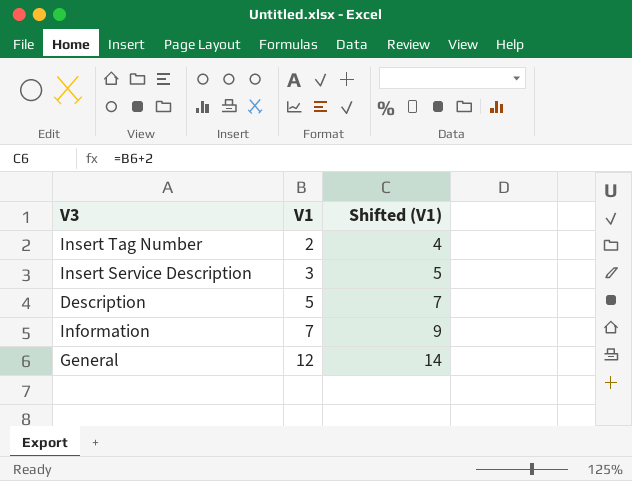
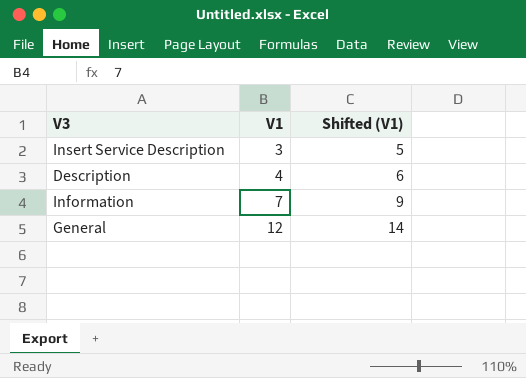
row Insert Tag Number: 2 | 4 -> none
Description | V1: 5 -> 4
Description | Shifted (V1): 7 -> 6

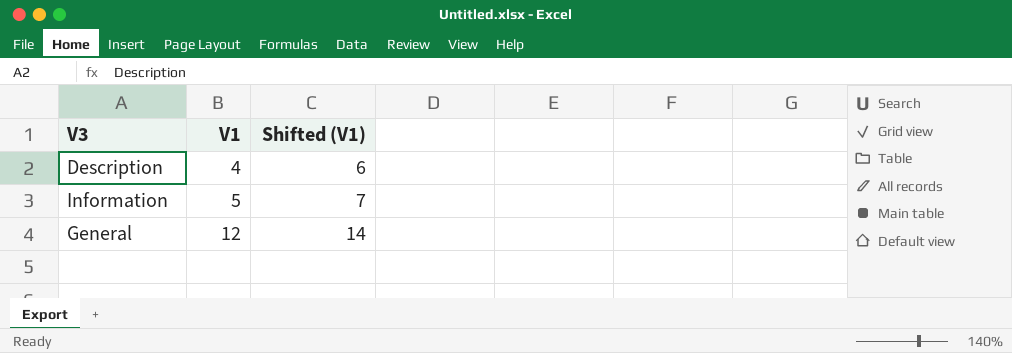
row Insert Service Description: 3 | 5 -> none
Information | V1: 7 -> 5
Information | Shifted (V1): 9 -> 7

